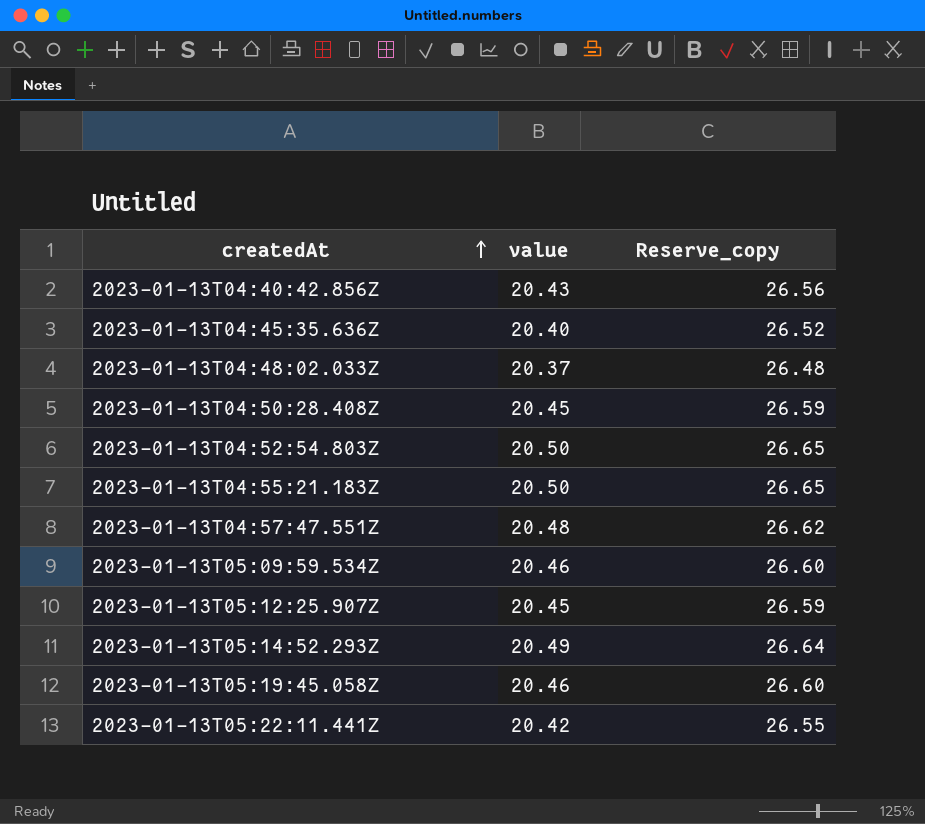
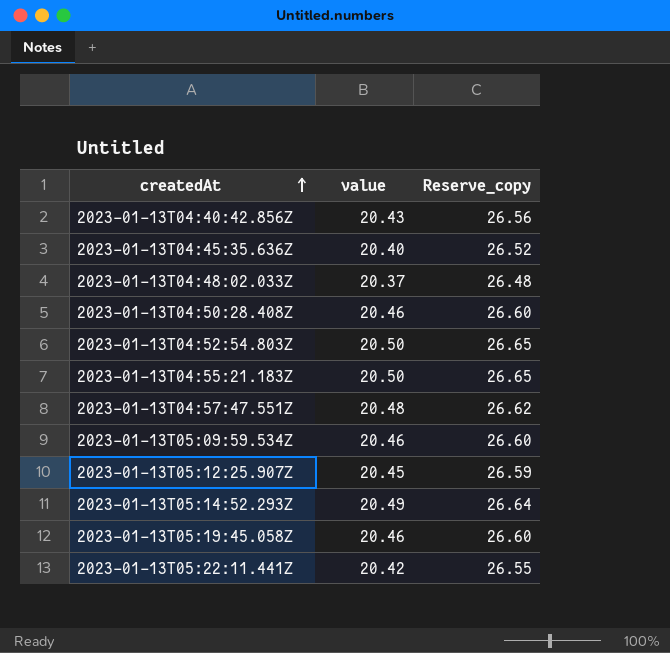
2023-01-13T04:50:28.408Z | value: 20.45 -> 20.46
2023-01-13T04:50:28.408Z | Reserve_copy: 26.59 -> 26.60

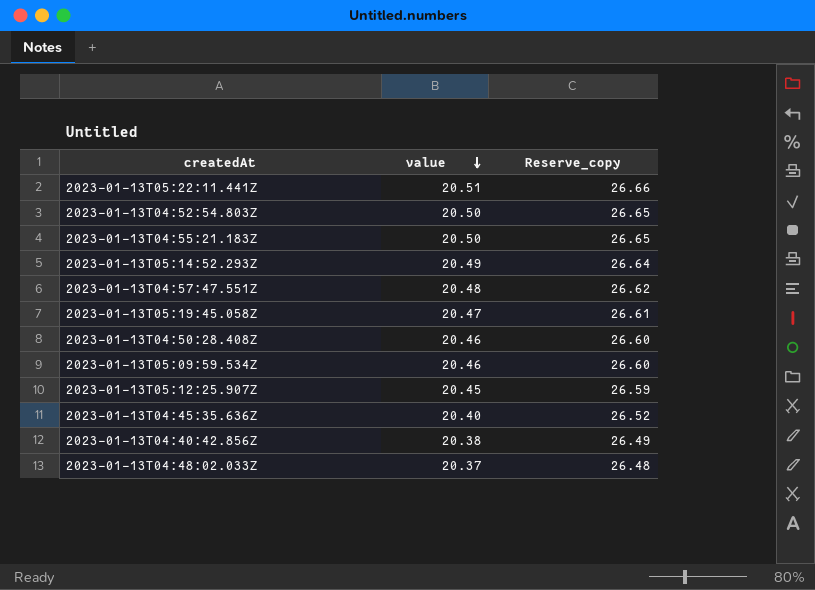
row order: createdAt ascending -> value descending
2023-01-13T05:22:11.441Z | value: 20.42 -> 20.51
2023-01-13T05:22:11.441Z | Reserve_copy: 26.55 -> 26.66
2023-01-13T05:19:45.058Z | value: 20.46 -> 20.47
2023-01-13T05:19:45.058Z | Reserve_copy: 26.60 -> 26.61
2023-01-13T04:40:42.856Z | value: 20.43 -> 20.38
2023-01-13T04:40:42.856Z | Reserve_copy: 26.56 -> 26.49

